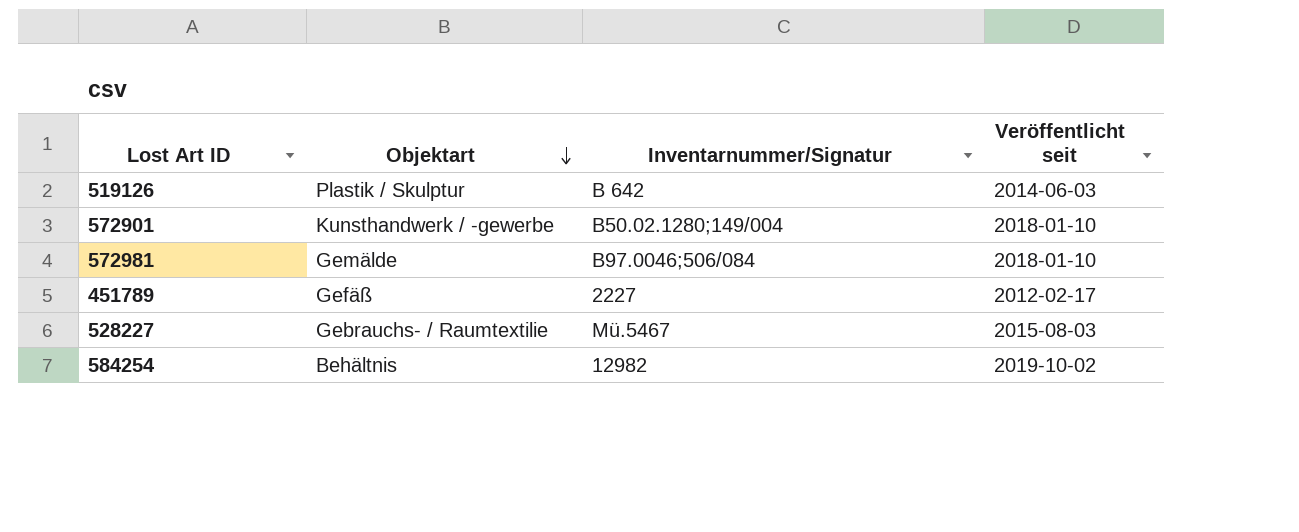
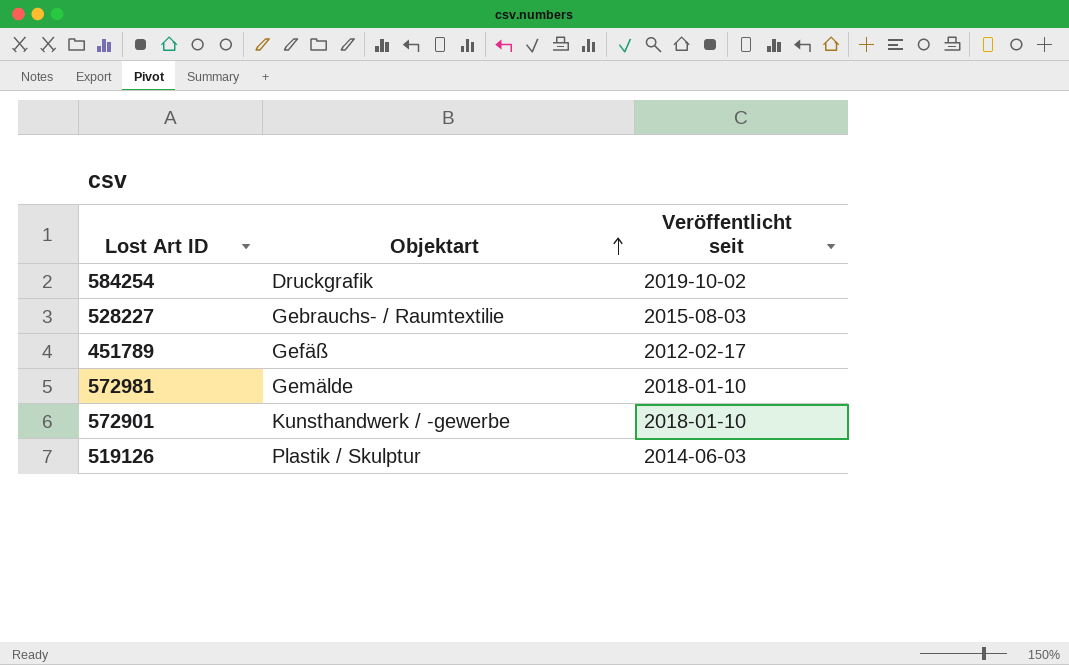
row order: Objektart descending -> Objektart ascending
column Inventarnummer/Signatur | position: 3 -> none
584254 | Objektart: Behältnis -> Druckgrafik

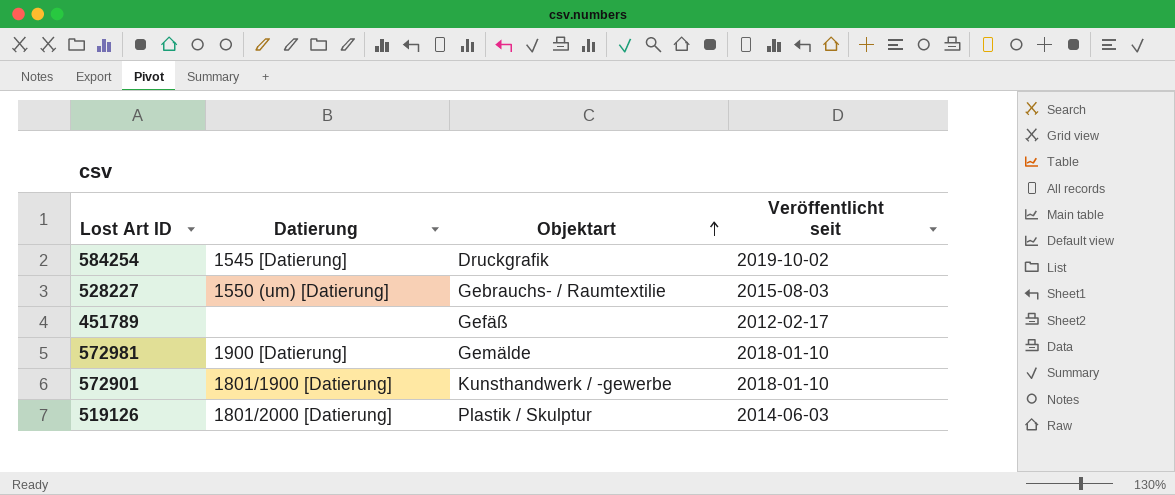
column Datierung | position: none -> 2

